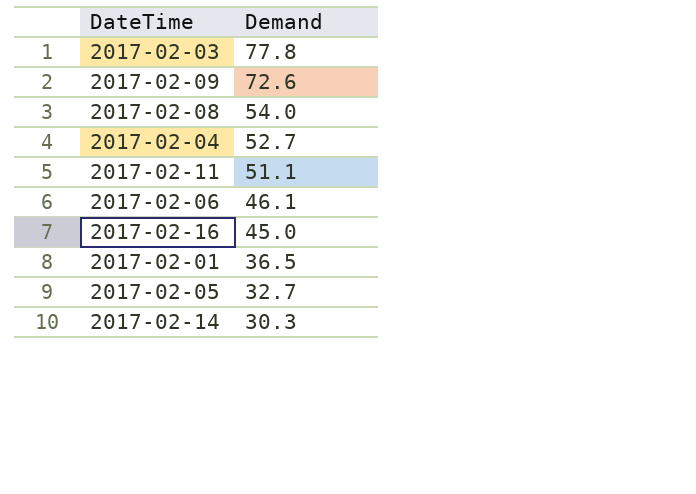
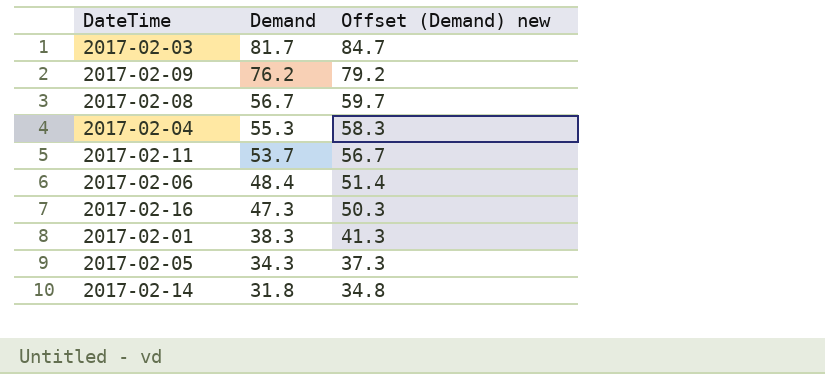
column Offset (Demand) new | formula: none -> [Demand] + 3
2017-02-03 | Demand: 77.8 -> 81.7
2017-02-09 | Demand: 72.6 -> 76.2
2017-02-08 | Demand: 54.0 -> 56.7
2017-02-04 | Demand: 52.7 -> 55.3
2017-02-11 | Demand: 51.1 -> 53.7
2017-02-06 | Demand: 46.1 -> 48.4
2017-02-16 | Demand: 45.0 -> 47.3
2017-02-01 | Demand: 36.5 -> 38.3
2017-02-05 | Demand: 32.7 -> 34.3
2017-02-14 | Demand: 30.3 -> 31.8

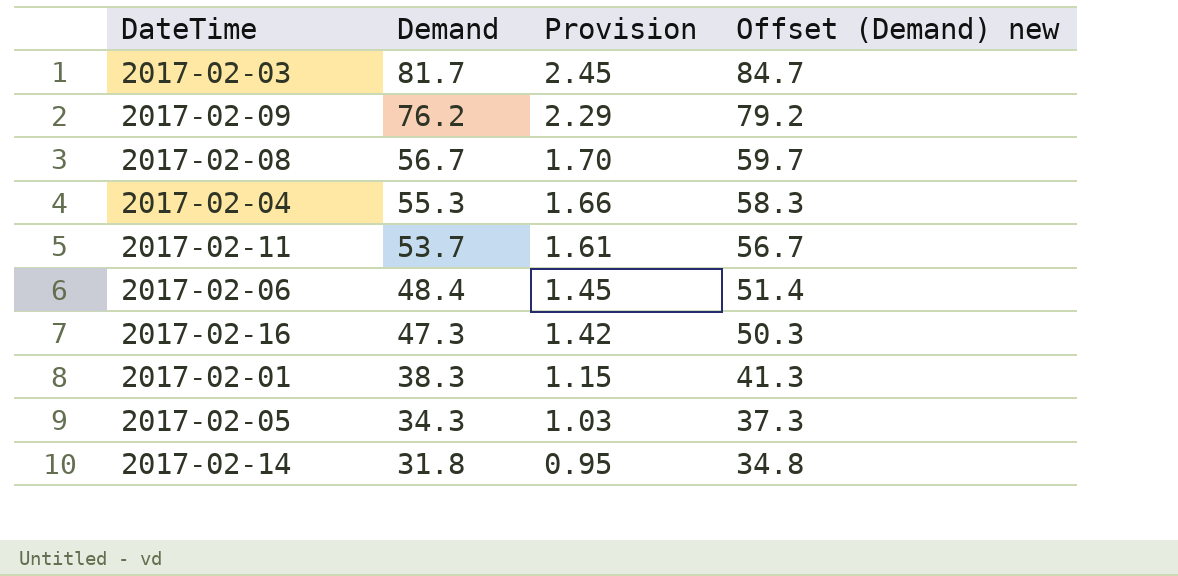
column Provision | formula: none -> [Demand] * 0.03

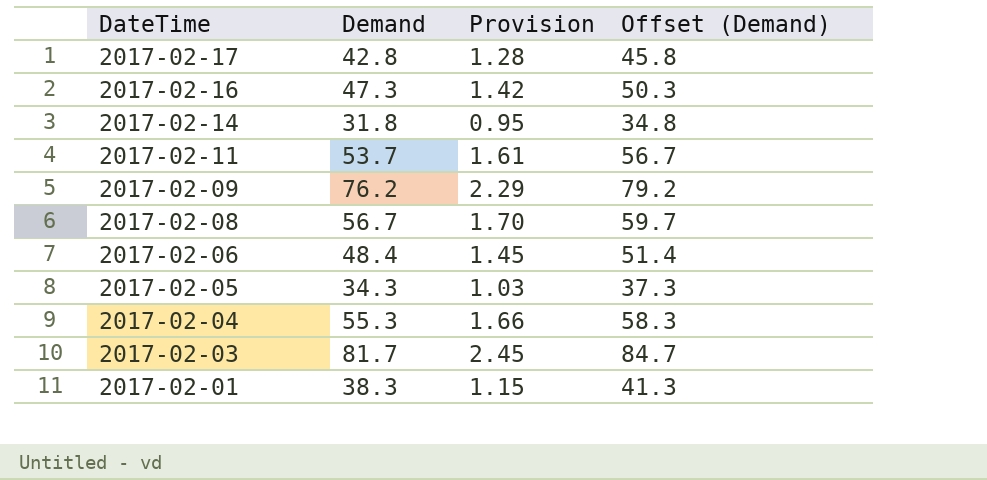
row order: Demand descending -> DateTime descending
column name: Offset (Demand) new -> Offset (Demand)
row 2017-02-17: none -> 42.8 | 1.28 | 45.8

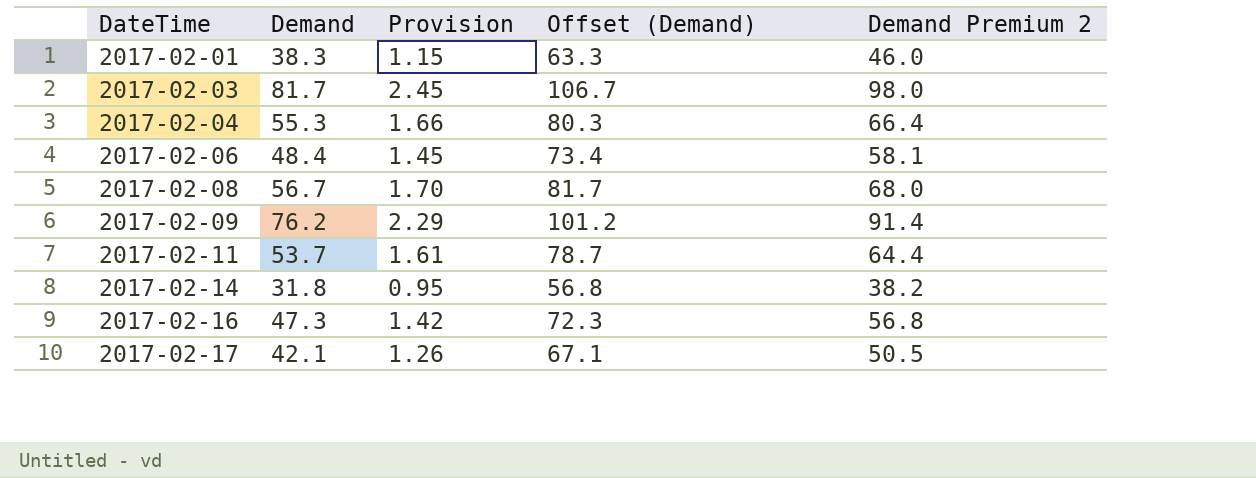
row order: DateTime descending -> DateTime ascending
column Offset (Demand) | formula: [Demand] + 3 -> [Demand] + 25
column Demand Premium 2 | formula: none -> [Demand] * 1.2
row 2017-02-05: 34.3 | 1.03 | 37.3 -> none
2017-02-17 | Demand: 42.8 -> 42.1
2017-02-17 | Provision: 1.28 -> 1.26

